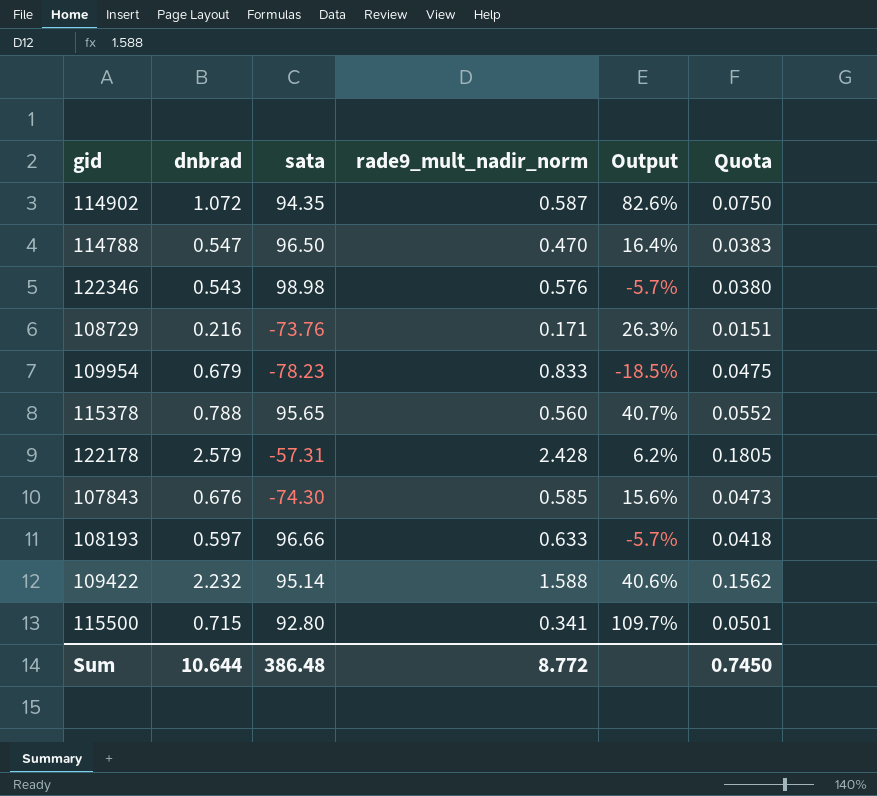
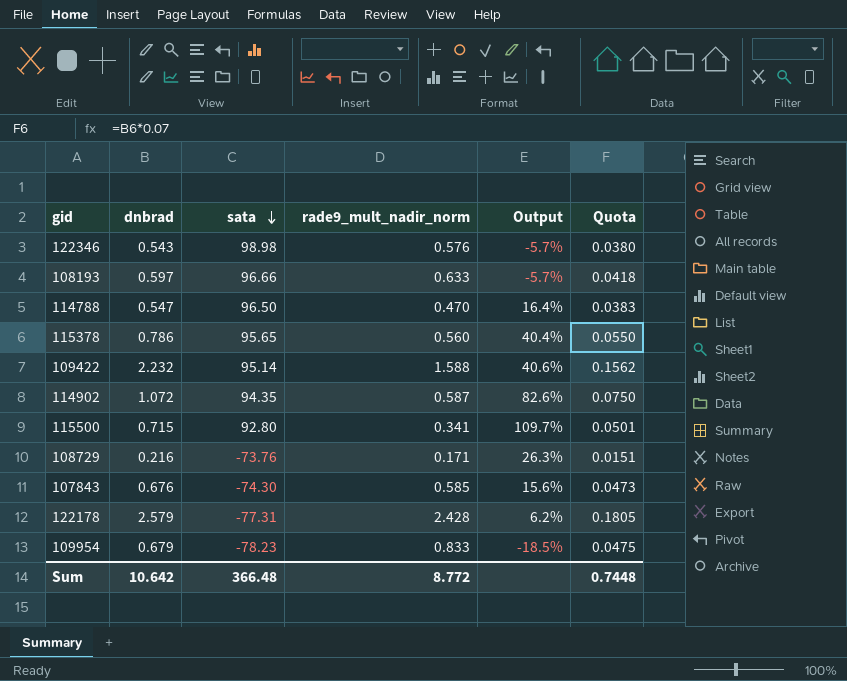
row order: none -> sata descending
115378 | dnbrad: 0.788 -> 0.786
115378 | Output: 40.7% -> 40.4%
115378 | Quota: 0.0552 -> 0.0550
122178 | sata: -57.31 -> -77.31
Sum | dnbrad: 10.644 -> 10.642
Sum | sata: 386.48 -> 366.48
Sum | Quota: 0.7450 -> 0.7448

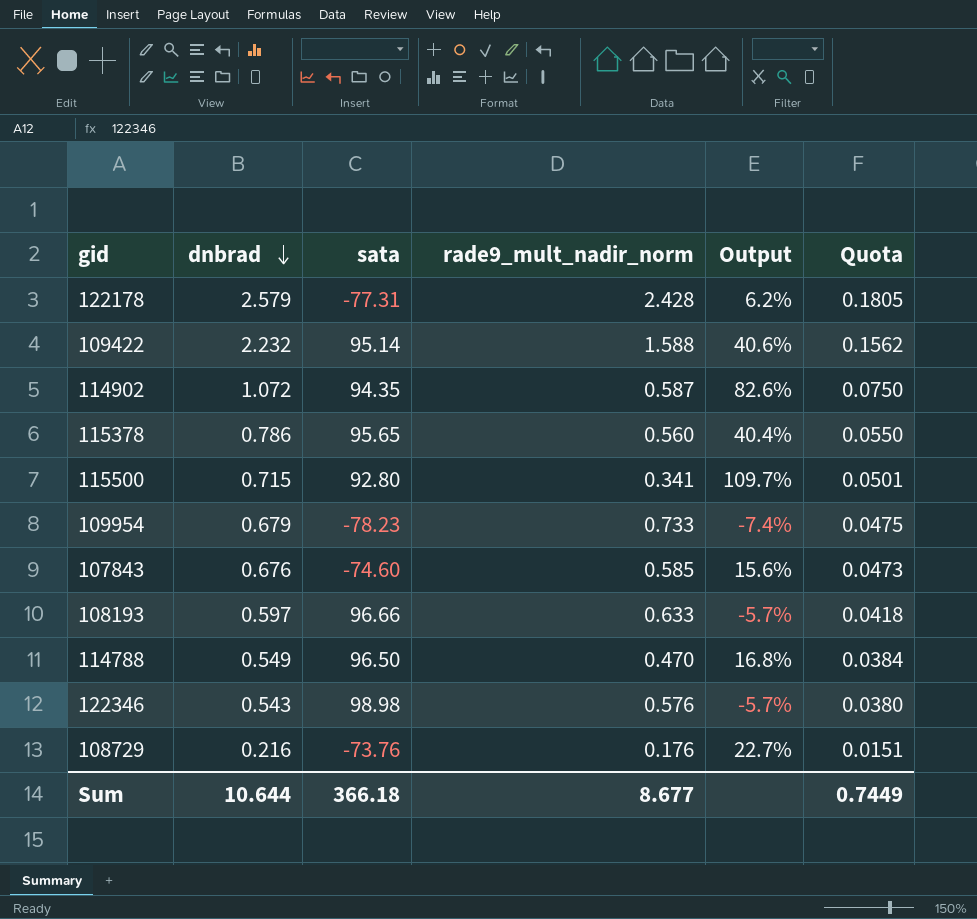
row order: sata descending -> dnbrad descending
109954 | rade9_mult_nadir_norm: 0.833 -> 0.733
109954 | Output: -18.5% -> -7.4%
107843 | sata: -74.30 -> -74.60
114788 | dnbrad: 0.547 -> 0.549
114788 | Output: 16.4% -> 16.8%
114788 | Quota: 0.0383 -> 0.0384
108729 | rade9_mult_nadir_norm: 0.171 -> 0.176
108729 | Output: 26.3% -> 22.7%
Sum | dnbrad: 10.642 -> 10.644
Sum | sata: 366.48 -> 366.18
Sum | rade9_mult_nadir_norm: 8.772 -> 8.677
Sum | Quota: 0.7448 -> 0.7449

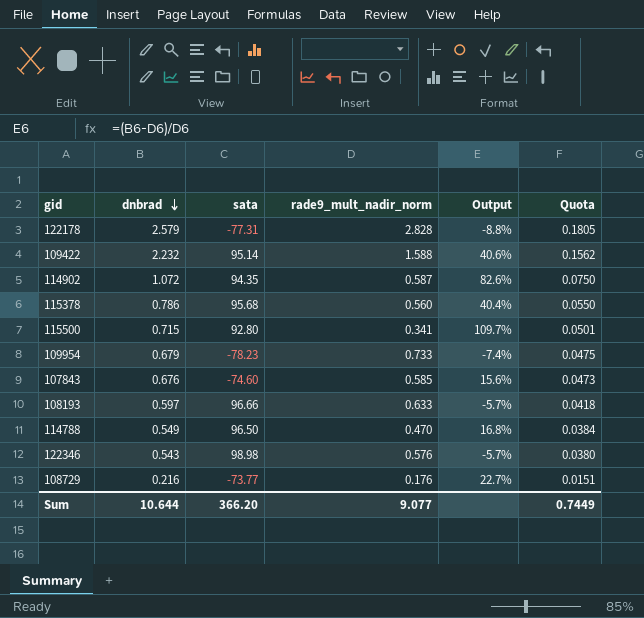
122178 | rade9_mult_nadir_norm: 2.428 -> 2.828
122178 | Output: 6.2% -> -8.8%
115378 | sata: 95.65 -> 95.68
108729 | sata: -73.76 -> -73.77
Sum | sata: 366.18 -> 366.20
Sum | rade9_mult_nadir_norm: 8.677 -> 9.077

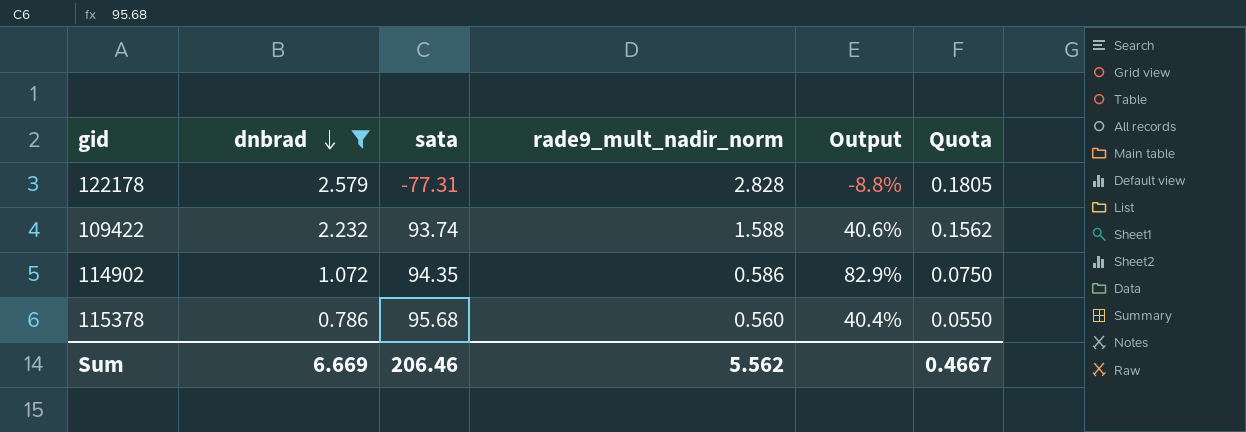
filter: none -> dnbrad >= 0.786
109422 | sata: 95.14 -> 93.74
114902 | rade9_mult_nadir_norm: 0.587 -> 0.586
114902 | Output: 82.6% -> 82.9%
Sum | dnbrad: 10.644 -> 6.669
Sum | sata: 366.20 -> 206.46
Sum | rade9_mult_nadir_norm: 9.077 -> 5.562
Sum | Quota: 0.7449 -> 0.4667

